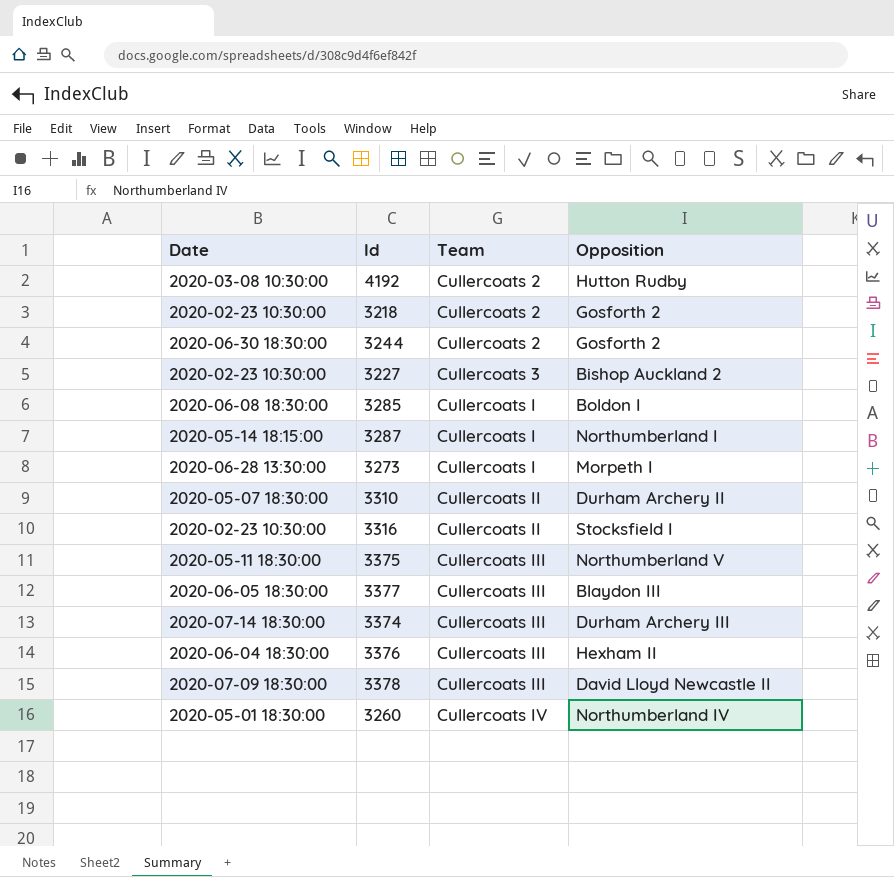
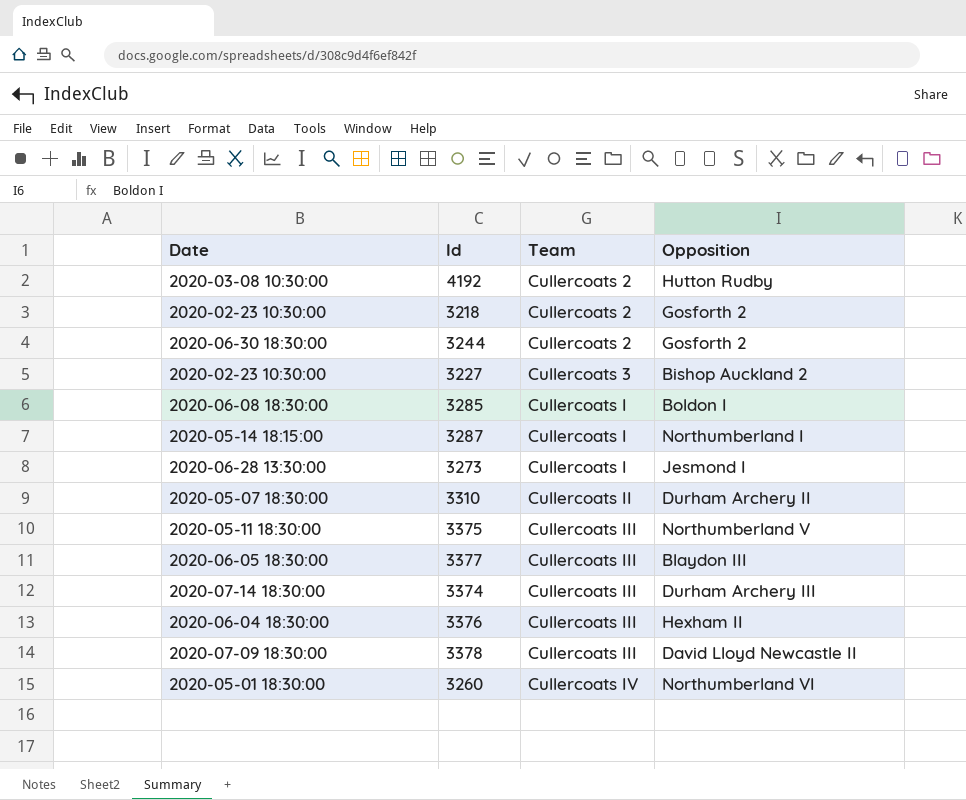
row 3316: 2020-02-23 10:30:00 | Cullercoats II | Stocksfield I -> none
3273 | Opposition: Morpeth I -> Jesmond I
3260 | Opposition: Northumberland IV -> Northumberland VI

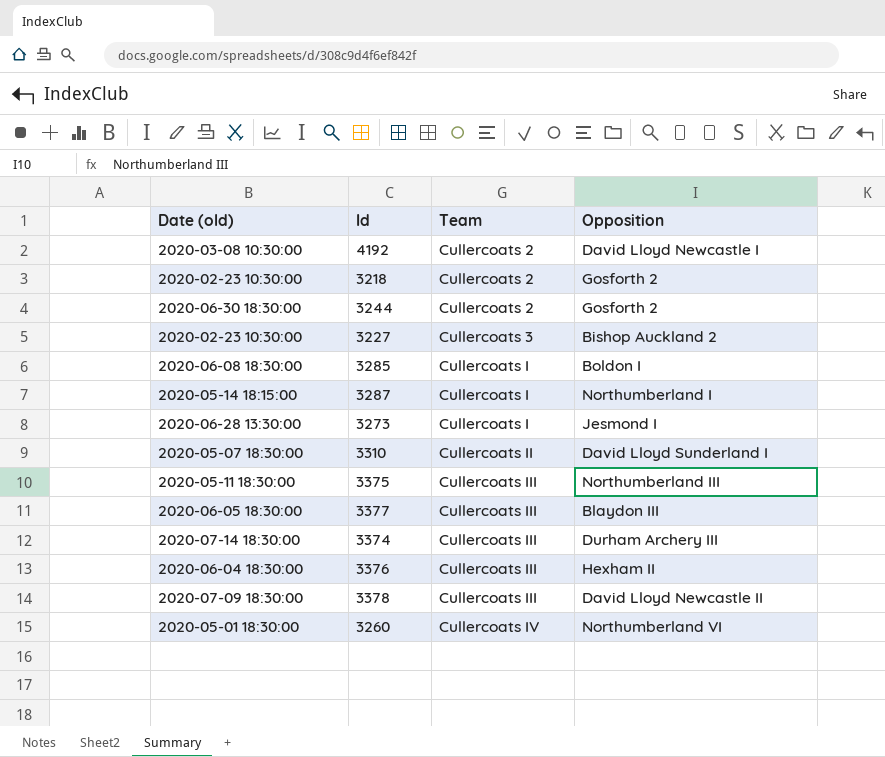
column name: Date -> Date (old)
4192 | Opposition: Hutton Rudby -> David Lloyd Newcastle I
3310 | Opposition: Durham Archery II -> David Lloyd Sunderland I
3375 | Opposition: Northumberland V -> Northumberland III

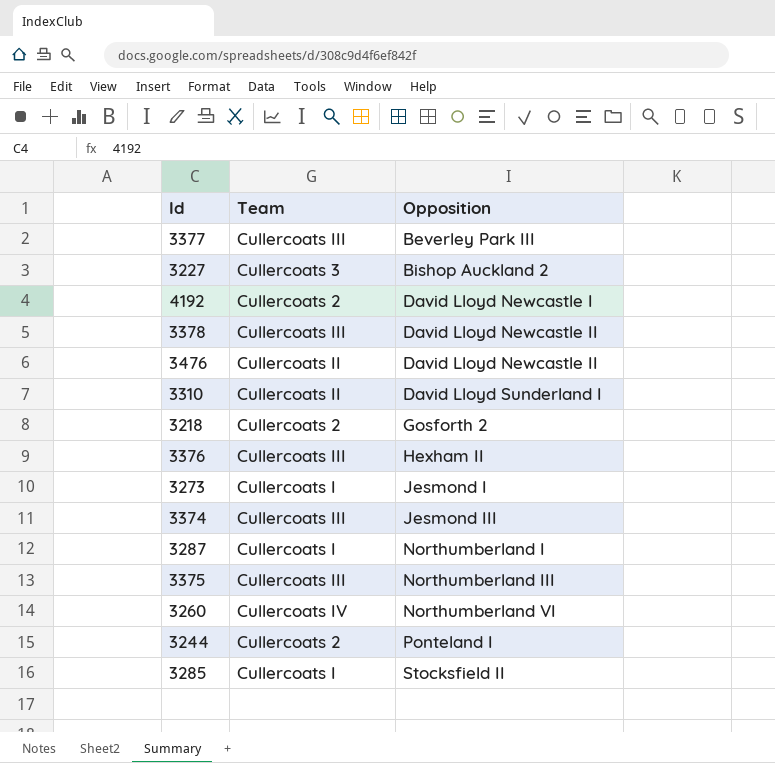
row order: Team ascending -> Opposition ascending
column Date (old) | position: 1 -> none
3377 | Opposition: Blaydon III -> Beverley Park III
row 3476: none -> Cullercoats II | David Lloyd Newcastle II
3374 | Opposition: Durham Archery III -> Jesmond III
3244 | Opposition: Gosforth 2 -> Ponteland I
3285 | Opposition: Boldon I -> Stocksfield II

